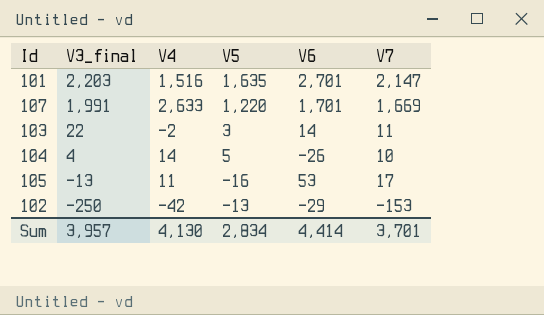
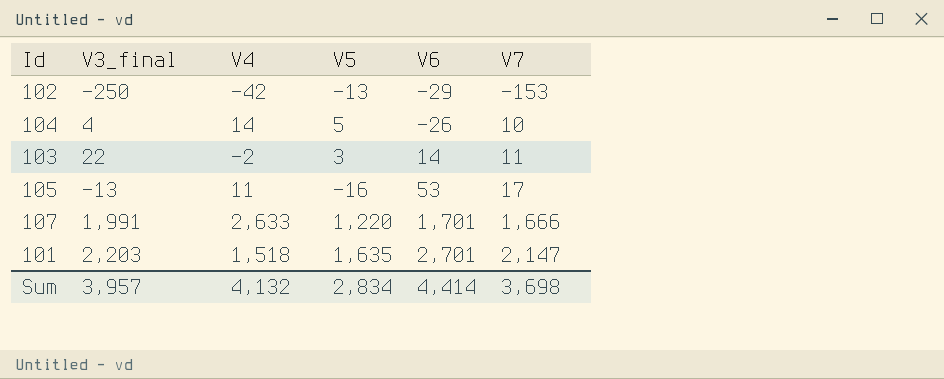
row order: V3_final descending -> V6 ascending
107 | V7: 1,669 -> 1,666
101 | V4: 1,516 -> 1,518
Sum | V4: 4,130 -> 4,132
Sum | V7: 3,701 -> 3,698

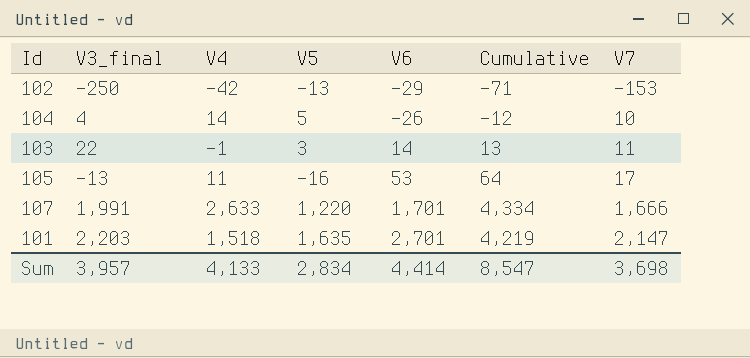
column Cumulative | formula: none -> [V4] + [V6]
103 | V4: -2 -> -1
Sum | V4: 4,132 -> 4,133

